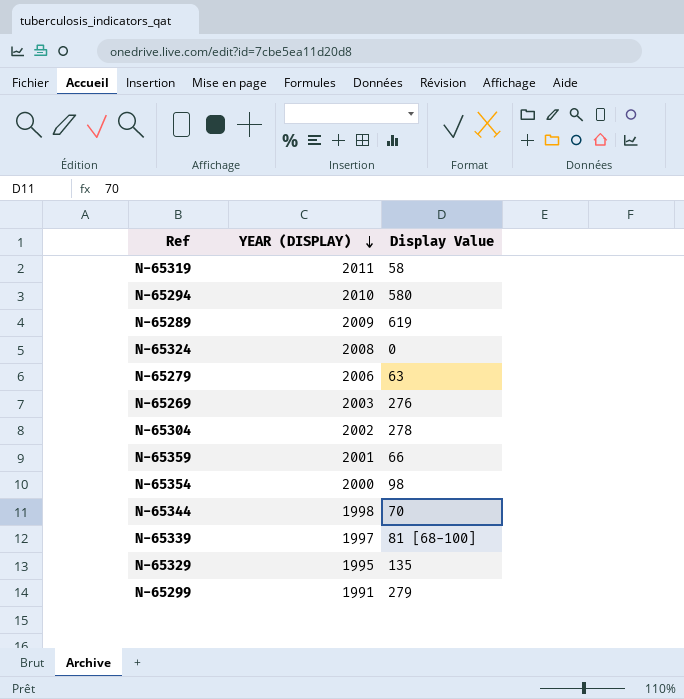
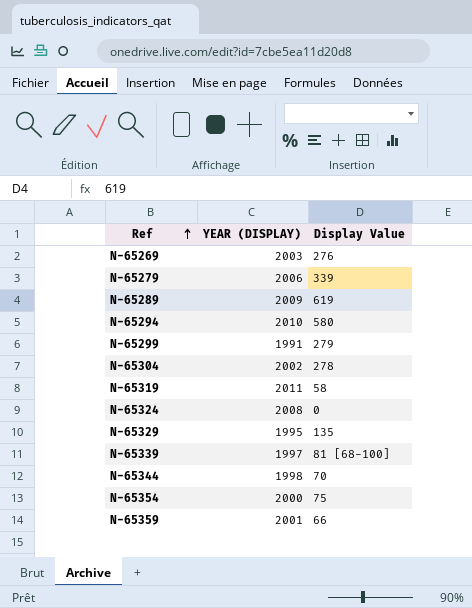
row order: YEAR (DISPLAY) descending -> Ref ascending
N-65279 | Display Value: 63 -> 339
N-65354 | Display Value: 98 -> 75

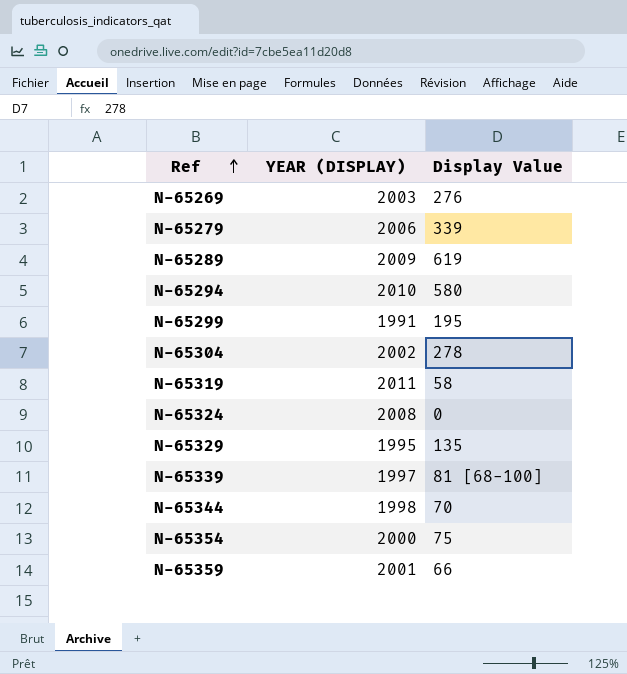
N-65299 | Display Value: 279 -> 195

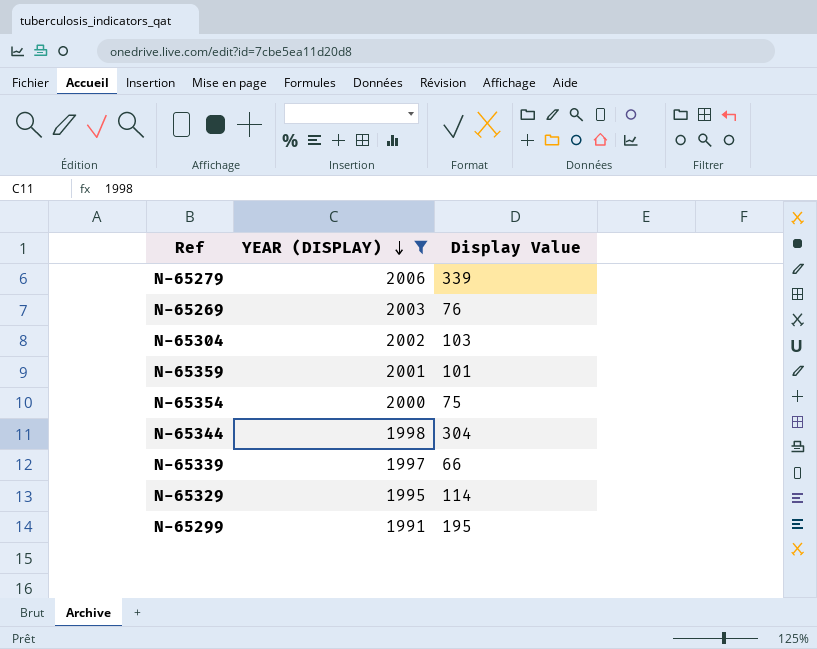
filter: none -> YEAR (DISPLAY) <= 2006
row order: Ref ascending -> YEAR (DISPLAY) descending
N-65269 | Display Value: 276 -> 76
N-65304 | Display Value: 278 -> 103
N-65359 | Display Value: 66 -> 101
N-65344 | Display Value: 70 -> 304
N-65339 | Display Value: 81 [68-100] -> 66
N-65329 | Display Value: 135 -> 114

